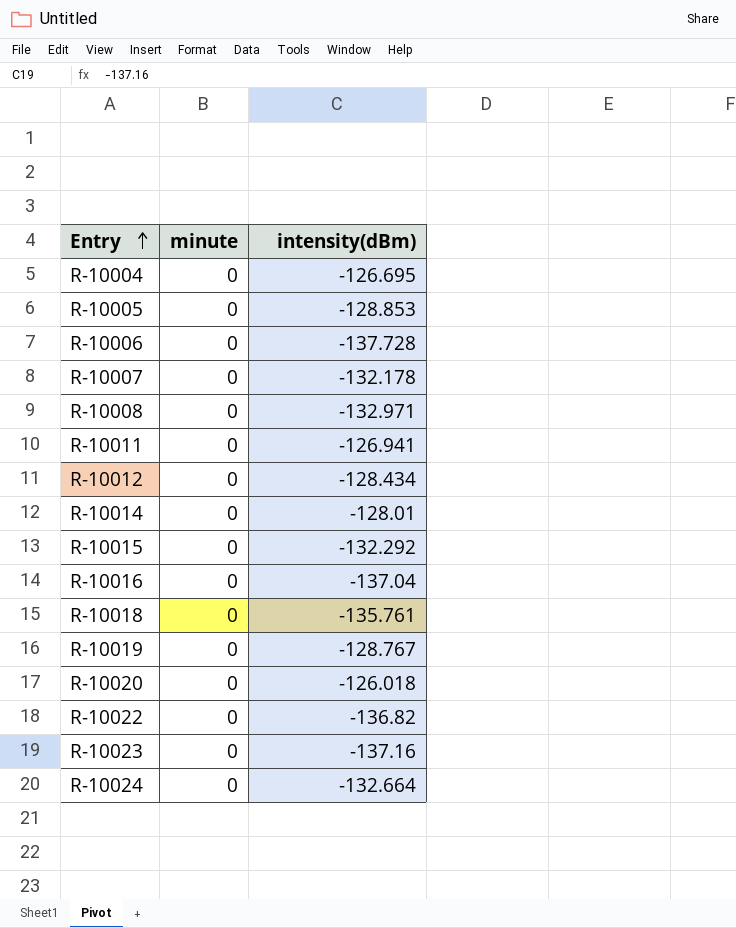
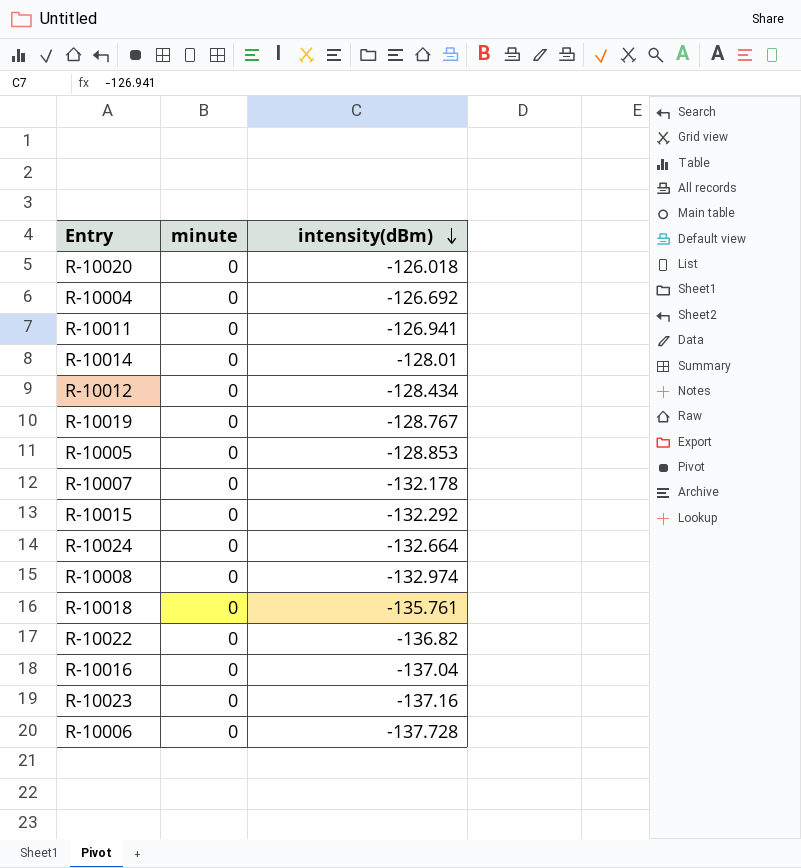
row order: Entry ascending -> intensity(dBm) descending
R-10004 | intensity(dBm): -126.695 -> -126.692
R-10008 | intensity(dBm): -132.971 -> -132.974

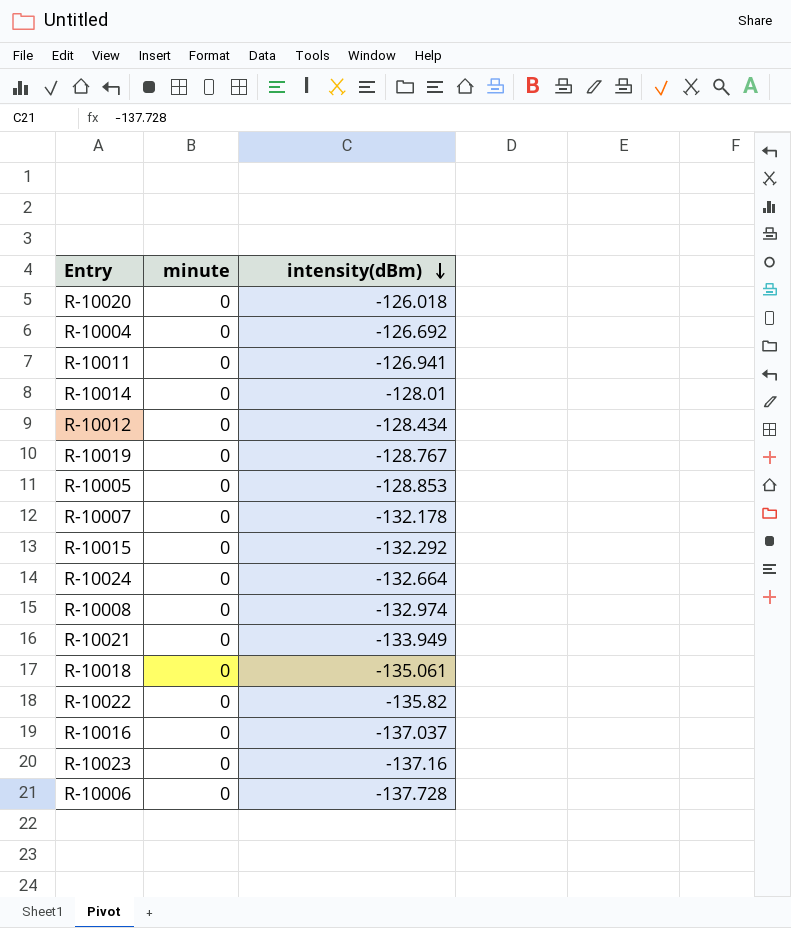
row R-10021: none -> 0 | -133.949
R-10018 | intensity(dBm): -135.761 -> -135.061
R-10022 | intensity(dBm): -136.82 -> -135.82
R-10016 | intensity(dBm): -137.04 -> -137.037

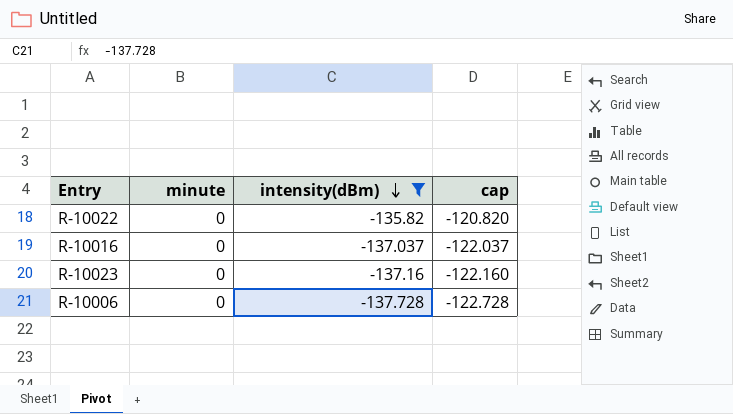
filter: none -> intensity(dBm) <= -135.82
column cap | formula: none -> [intensity(dBm)] + 15

